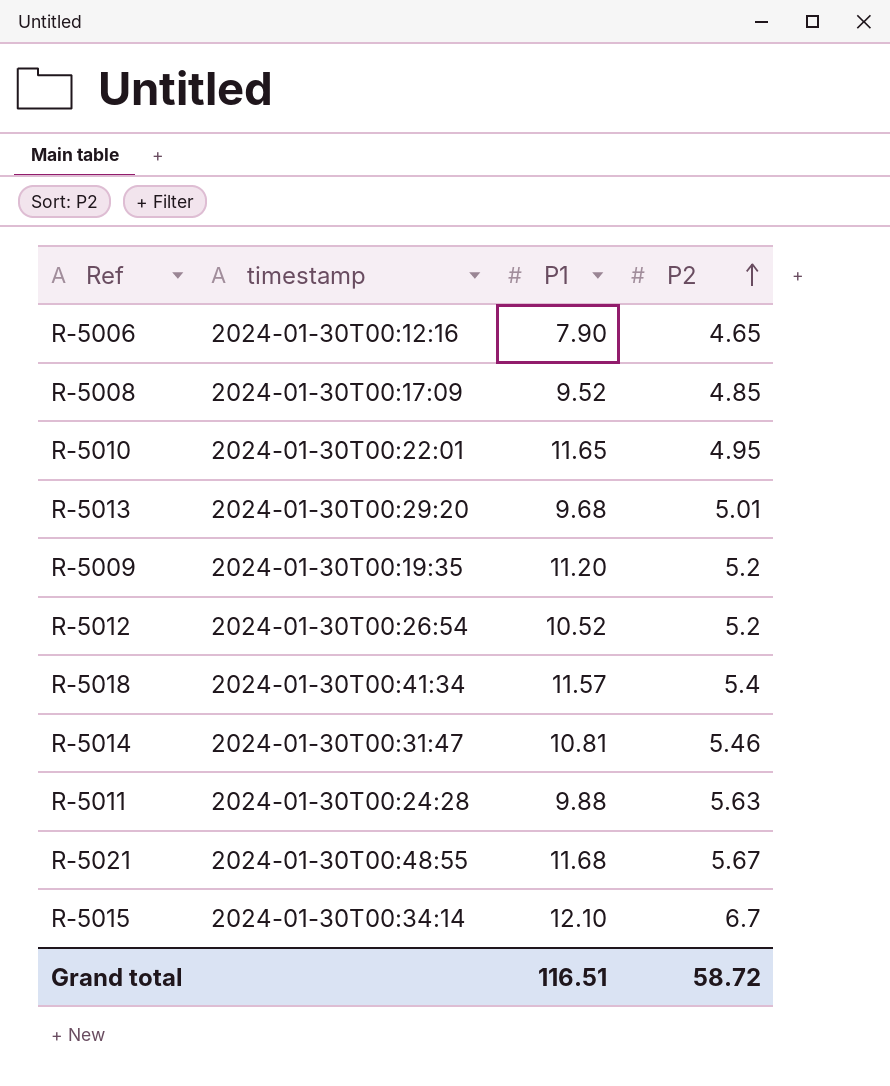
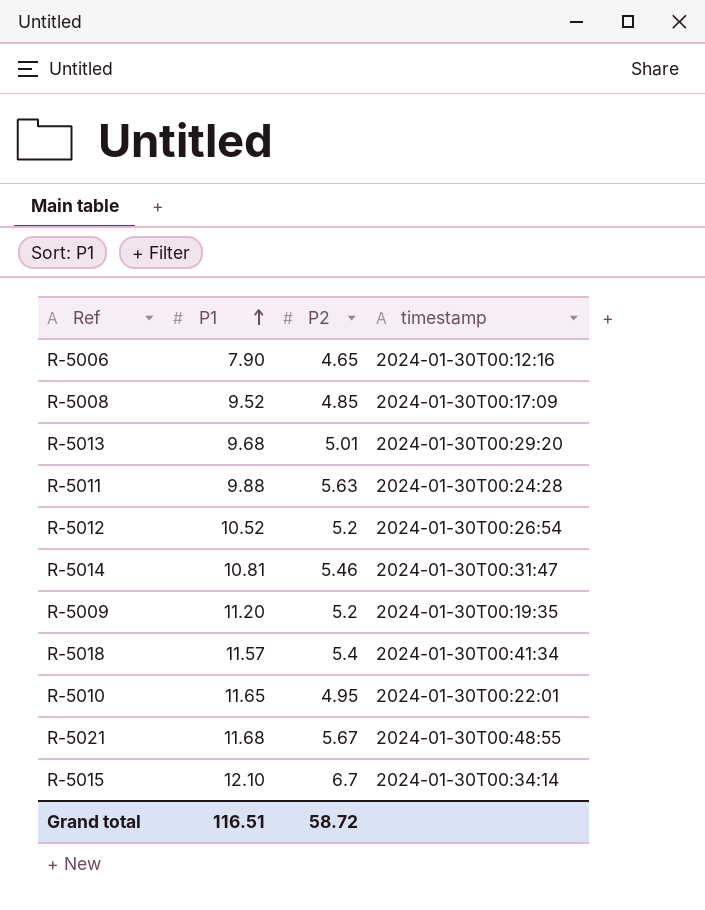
row order: P2 ascending -> P1 ascending
column timestamp | position: 2 -> 4

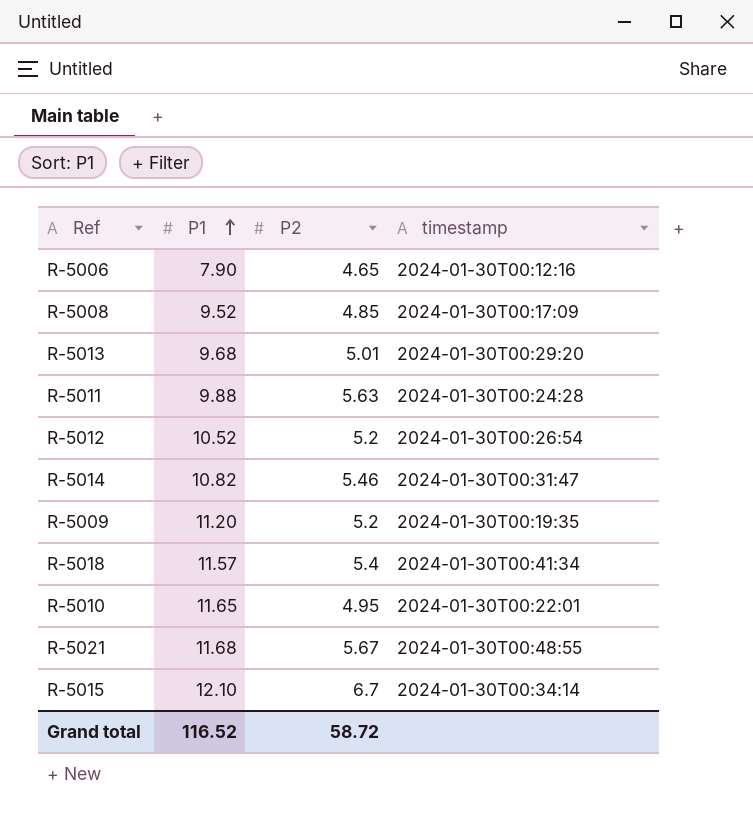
R-5014 | P1: 10.81 -> 10.82
Grand total | P1: 116.51 -> 116.52

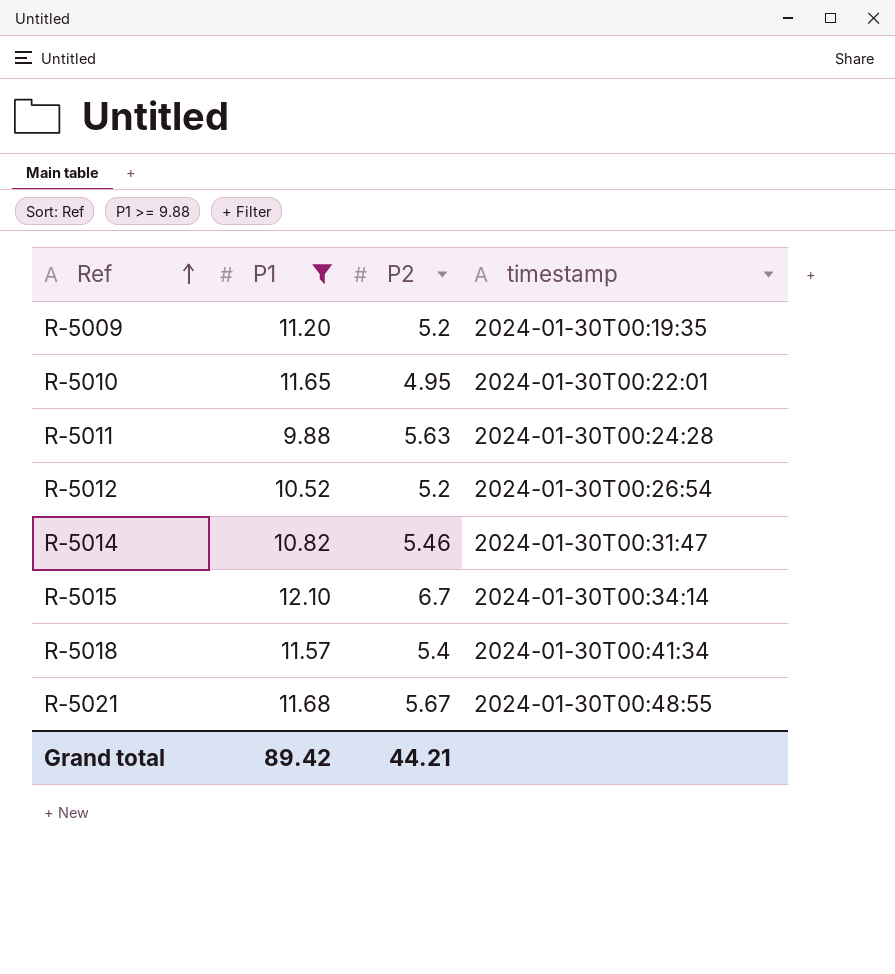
filter: none -> P1 >= 9.88
row order: P1 ascending -> Ref ascending
Grand total | P1: 116.52 -> 89.42
Grand total | P2: 58.72 -> 44.21

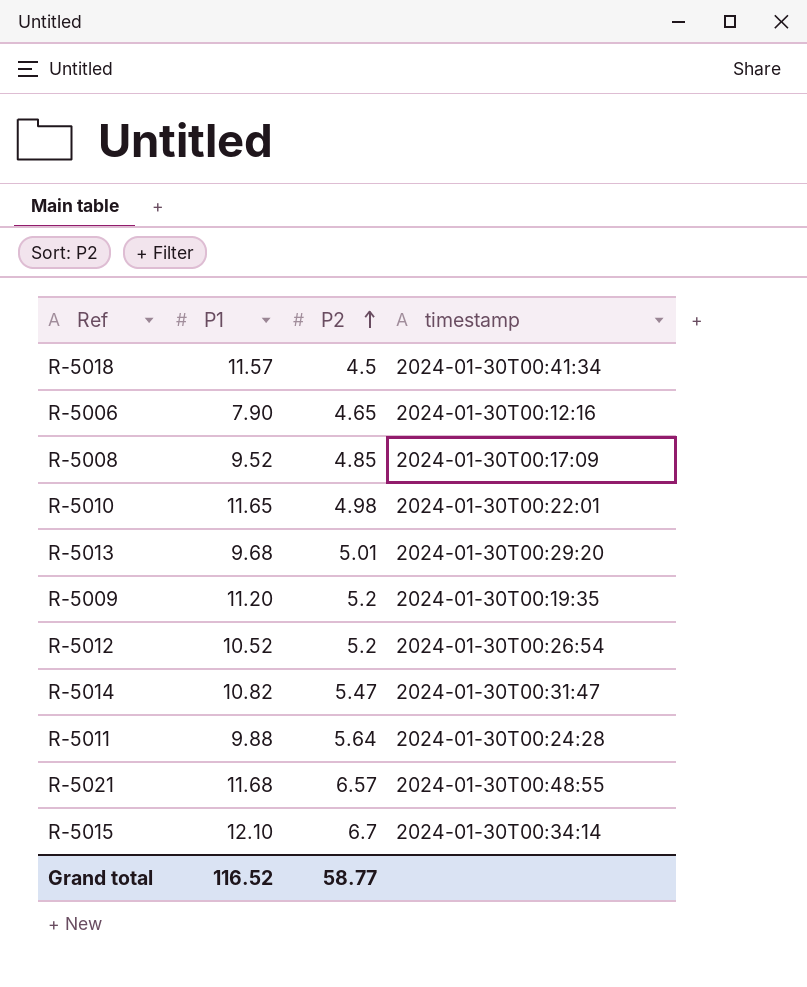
filter: P1 >= 9.88 -> none
row order: Ref ascending -> P2 ascending
R-5018 | P2: 5.4 -> 4.5
R-5010 | P2: 4.95 -> 4.98
R-5014 | P2: 5.46 -> 5.47
R-5011 | P2: 5.63 -> 5.64
R-5021 | P2: 5.67 -> 6.57
Grand total | P1: 89.42 -> 116.52
Grand total | P2: 44.21 -> 58.77

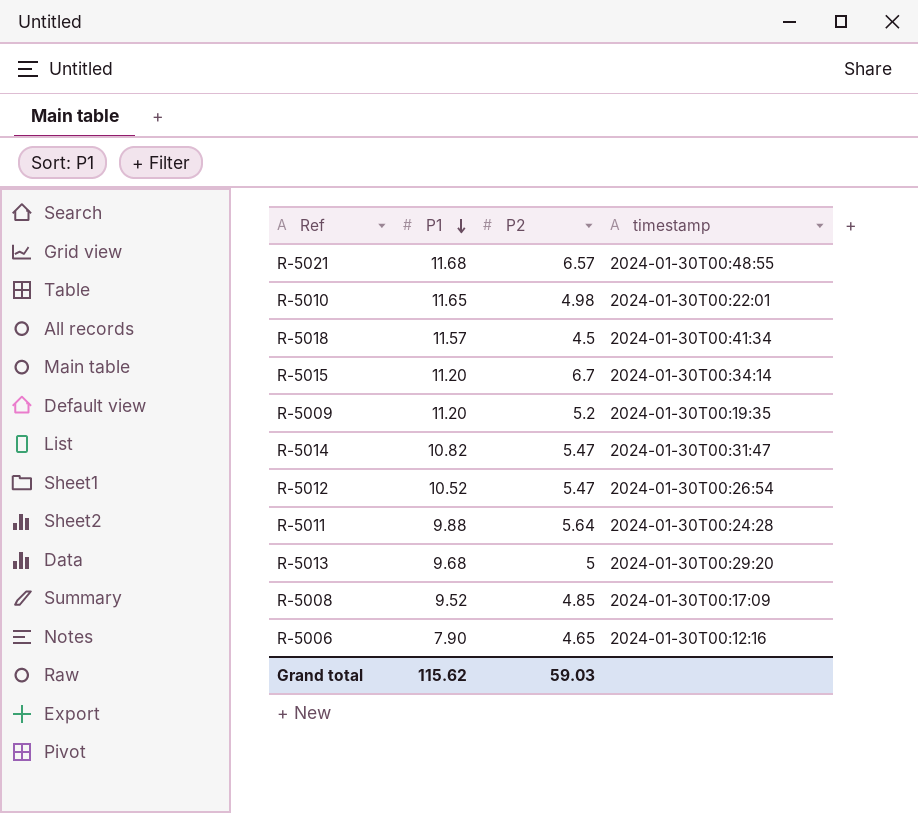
row order: P2 ascending -> P1 descending
R-5015 | P1: 12.10 -> 11.20
R-5012 | P2: 5.2 -> 5.47
R-5013 | P2: 5.01 -> 5
Grand total | P1: 116.52 -> 115.62
Grand total | P2: 58.77 -> 59.03

